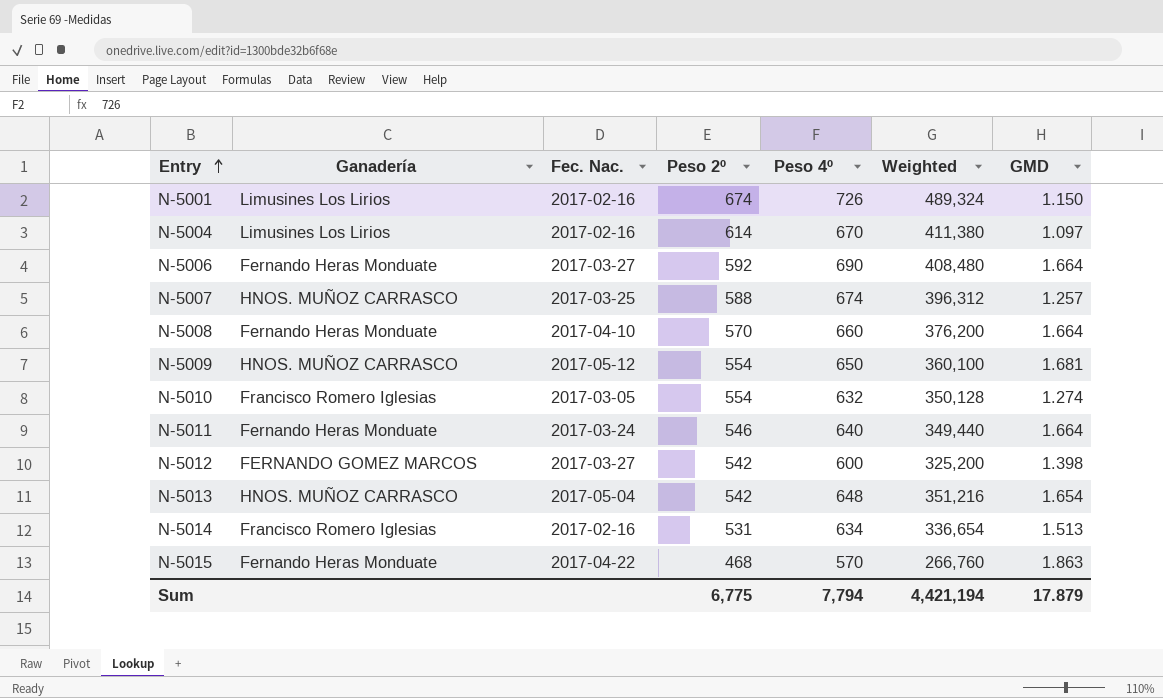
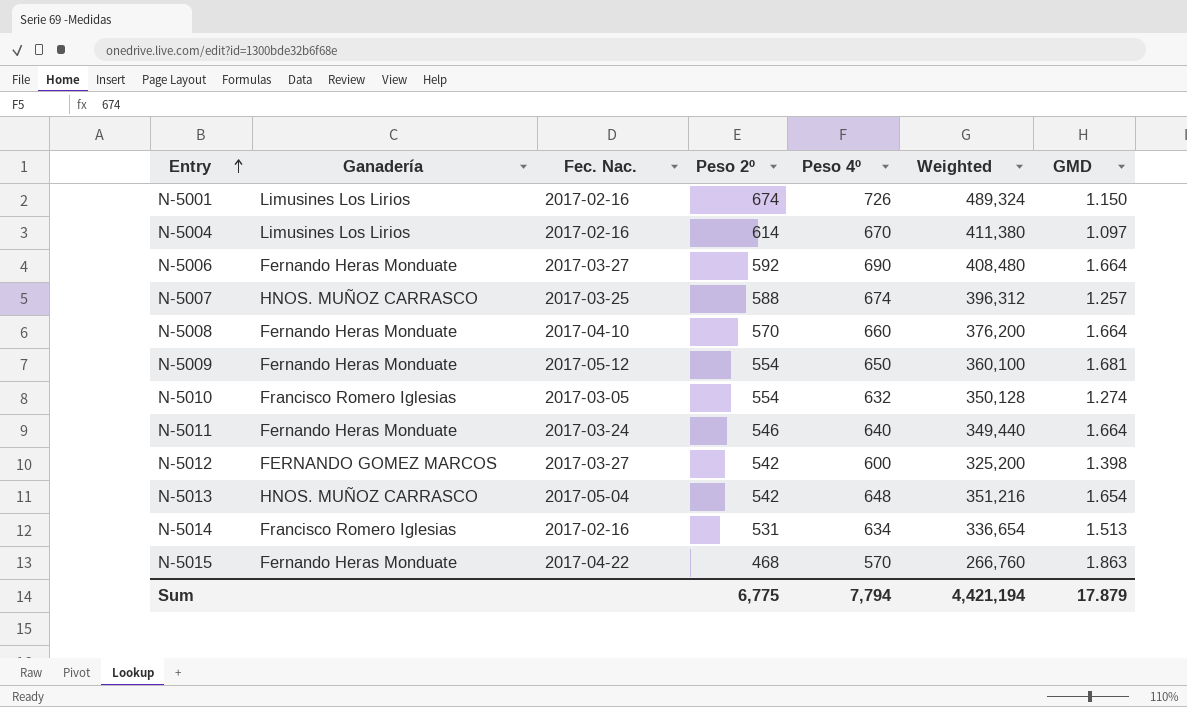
N-5009 | Ganadería: HNOS. MUÑOZ CARRASCO -> Fernando Heras Monduate

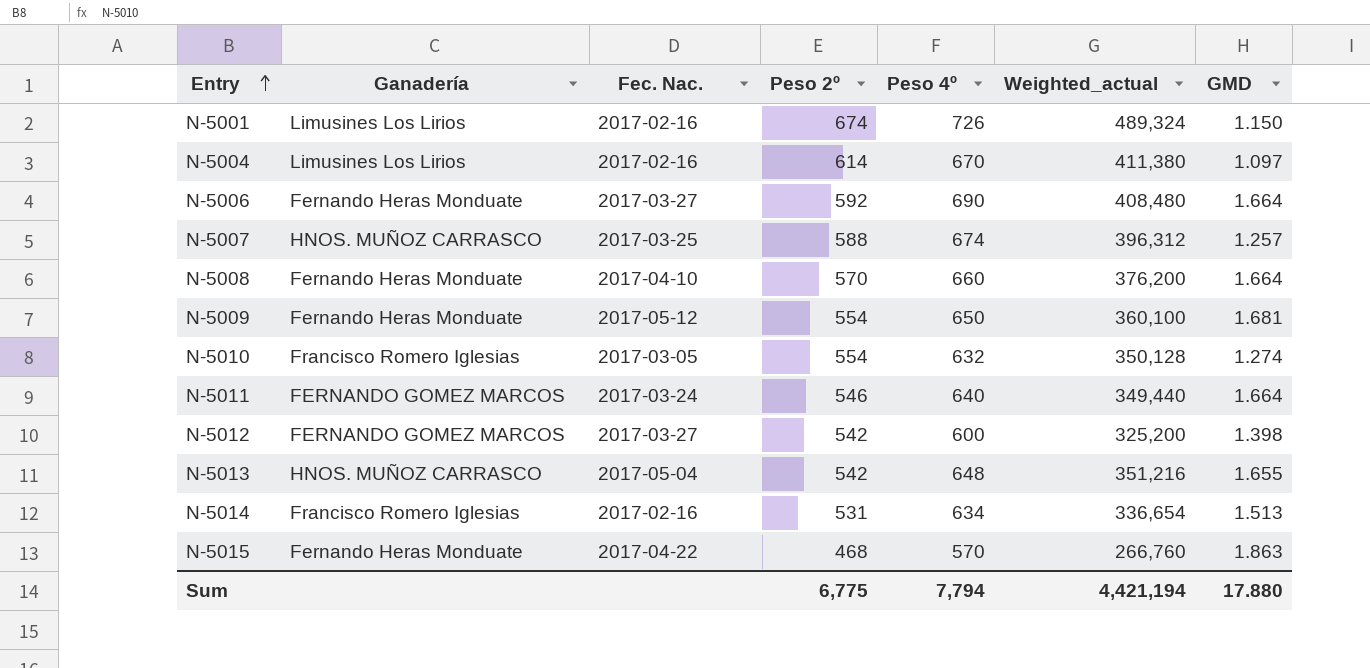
column name: Weighted -> Weighted_actual
N-5011 | Ganadería: Fernando Heras Monduate -> FERNANDO GOMEZ MARCOS
N-5013 | GMD: 1.654 -> 1.655
Sum | GMD: 17.879 -> 17.880

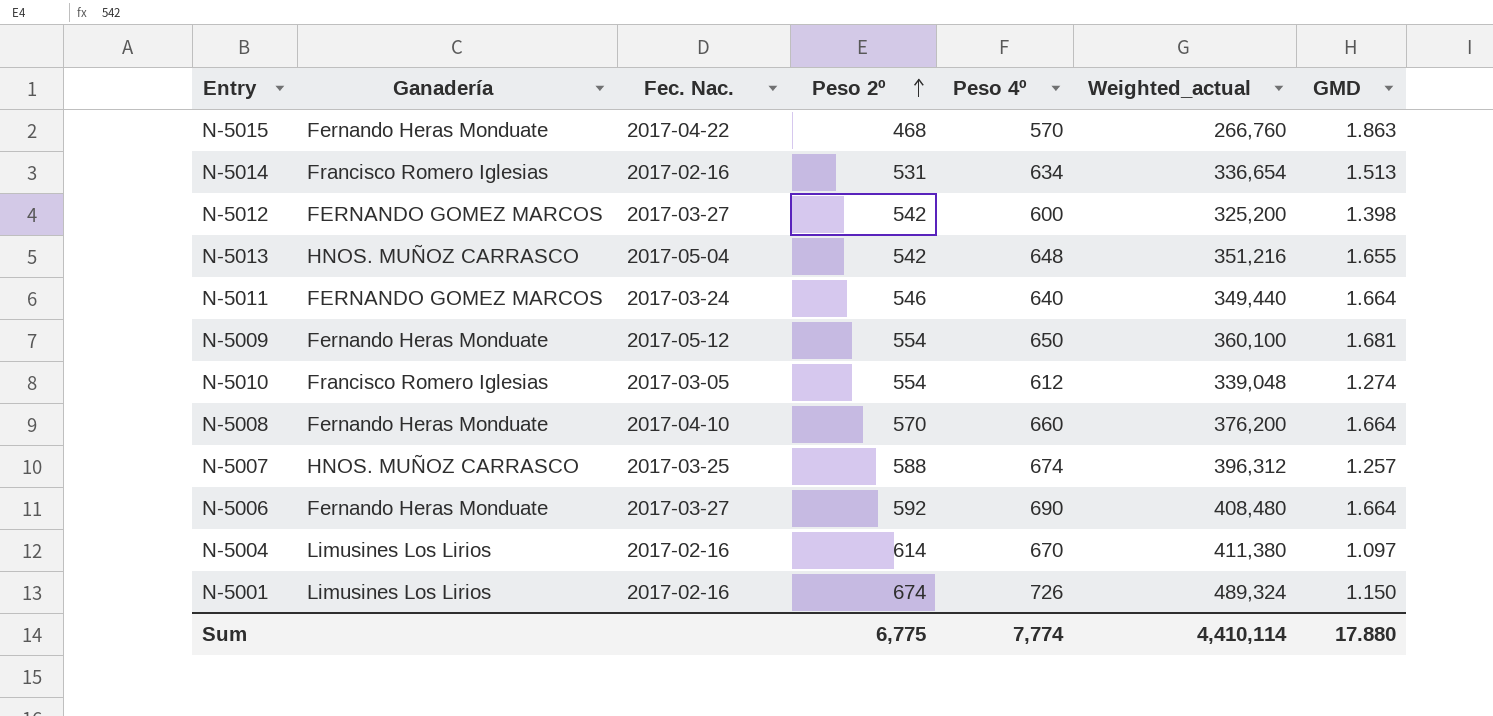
row order: Entry ascending -> Peso 2º ascending
N-5010 | Peso 4º: 632 -> 612
N-5010 | Weighted_actual: 350,128 -> 339,048
Sum | Peso 4º: 7,794 -> 7,774
Sum | Weighted_actual: 4,421,194 -> 4,410,114

